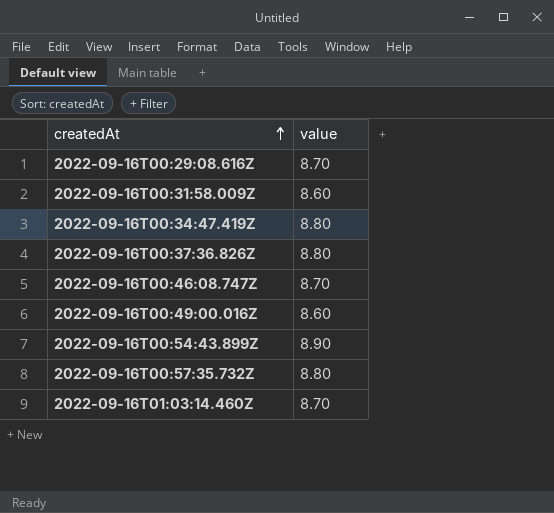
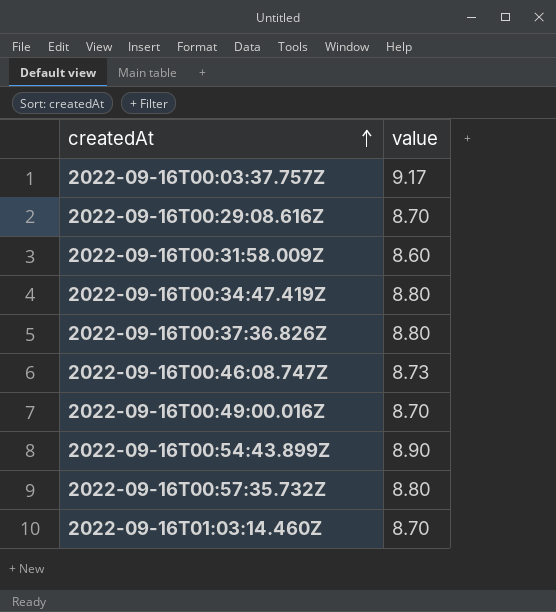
row 2022-09-16T00:03:37.757Z: none -> 9.17
2022-09-16T00:46:08.747Z | value: 8.70 -> 8.73
2022-09-16T00:49:00.016Z | value: 8.60 -> 8.70

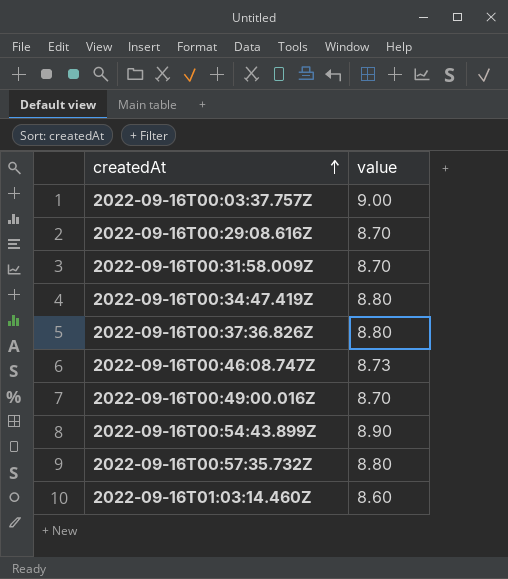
2022-09-16T00:03:37.757Z | value: 9.17 -> 9.00
2022-09-16T00:31:58.009Z | value: 8.60 -> 8.70
2022-09-16T01:03:14.460Z | value: 8.70 -> 8.60

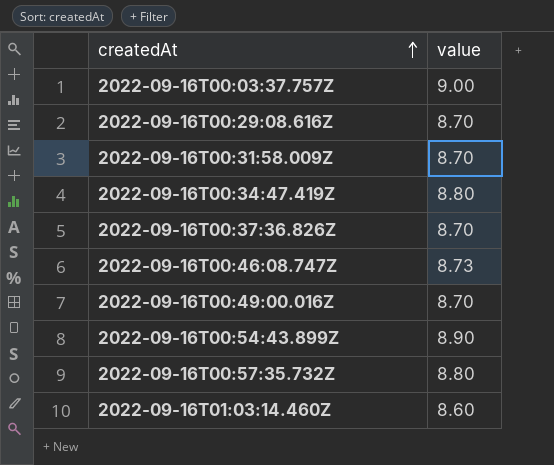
2022-09-16T00:37:36.826Z | value: 8.80 -> 8.70

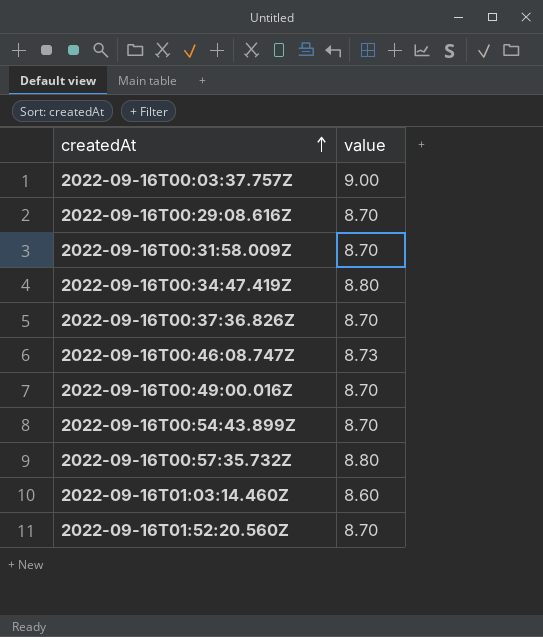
2022-09-16T00:54:43.899Z | value: 8.90 -> 8.70
row 2022-09-16T01:52:20.560Z: none -> 8.70

